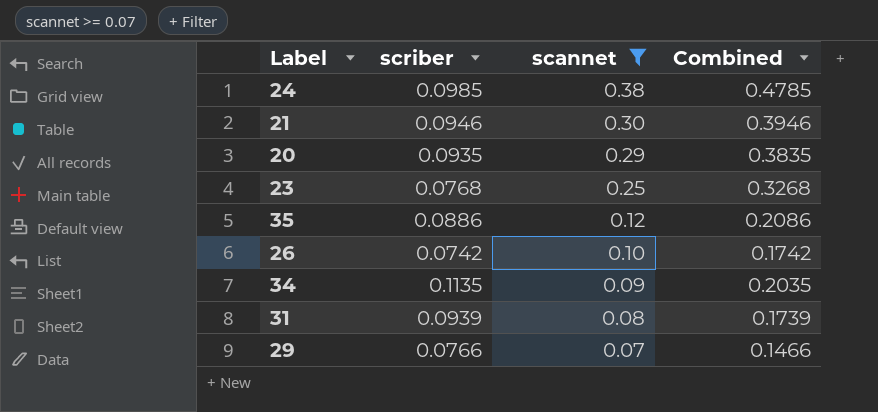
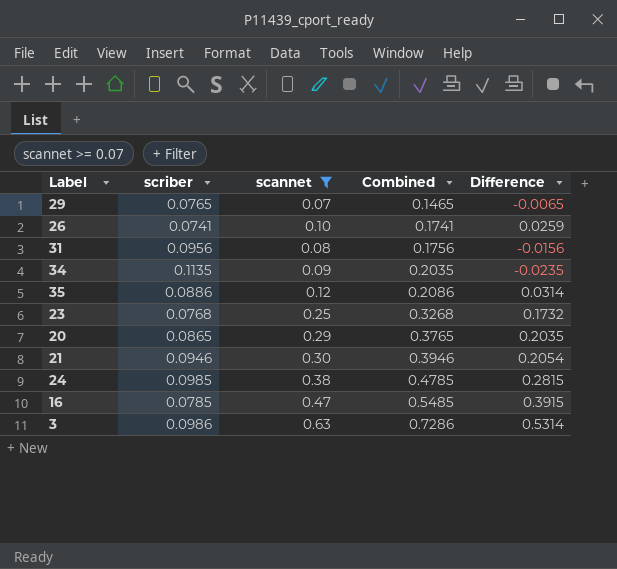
row order: scannet descending -> Combined ascending
column Difference | formula: none -> [scannet] - [scriber]
29 | scriber: 0.0766 -> 0.0765
29 | Combined: 0.1466 -> 0.1465
26 | scriber: 0.0742 -> 0.0741
26 | Combined: 0.1742 -> 0.1741
31 | scriber: 0.0939 -> 0.0956
31 | Combined: 0.1739 -> 0.1756
20 | scriber: 0.0935 -> 0.0865
20 | Combined: 0.3835 -> 0.3765
row 16: none -> 0.0785 | 0.47 | 0.5485 | 0.3915
row 3: none -> 0.0986 | 0.63 | 0.7286 | 0.5314

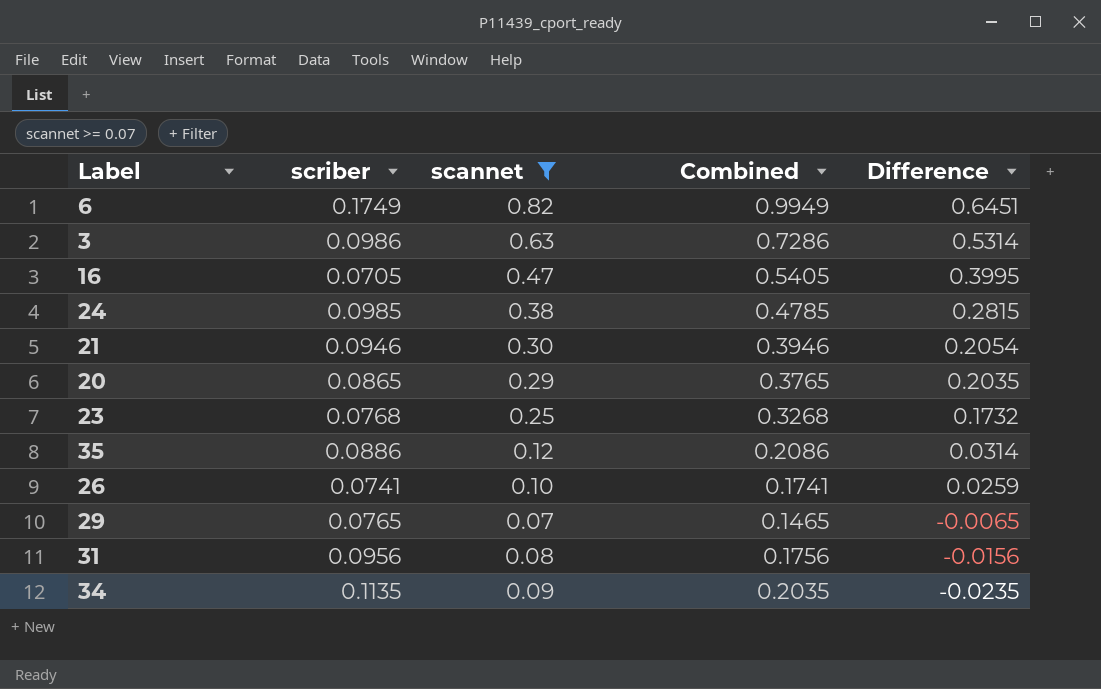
row order: Combined ascending -> Difference descending
row 6: none -> 0.1749 | 0.82 | 0.9949 | 0.6451
16 | scriber: 0.0785 -> 0.0705
16 | Combined: 0.5485 -> 0.5405
16 | Difference: 0.3915 -> 0.3995

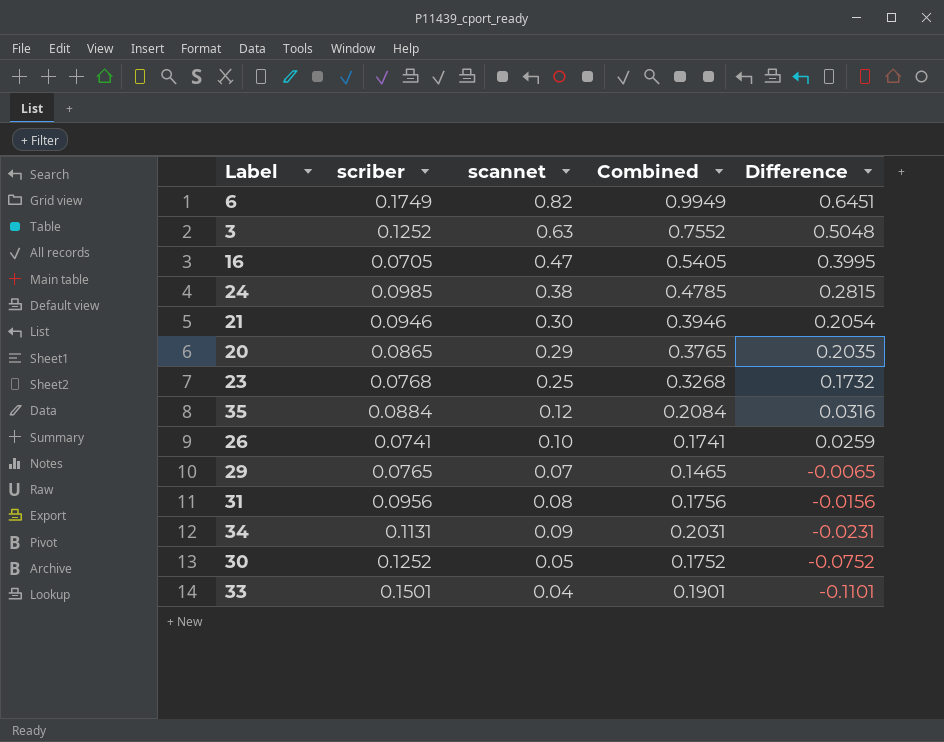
filter: scannet >= 0.07 -> none
3 | scriber: 0.0986 -> 0.1252
3 | Combined: 0.7286 -> 0.7552
3 | Difference: 0.5314 -> 0.5048
35 | scriber: 0.0886 -> 0.0884
35 | Combined: 0.2086 -> 0.2084
35 | Difference: 0.0314 -> 0.0316
34 | scriber: 0.1135 -> 0.1131
34 | Combined: 0.2035 -> 0.2031
34 | Difference: -0.0235 -> -0.0231

